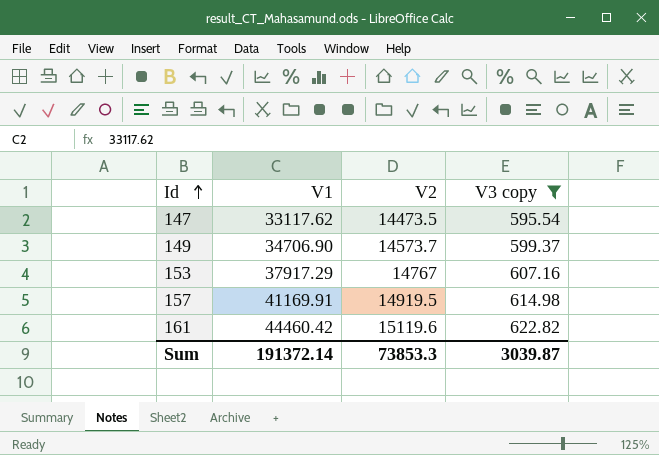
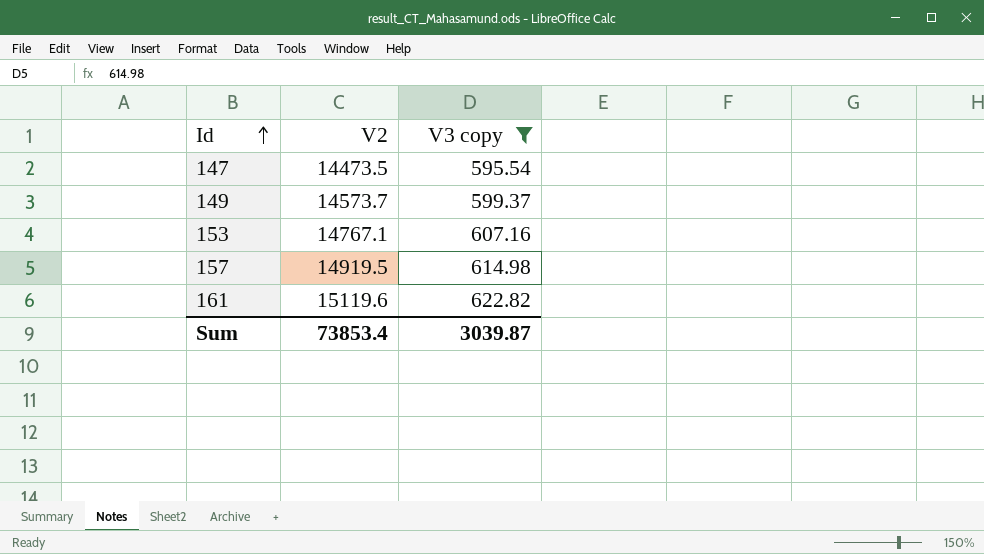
column V1 | position: 2 -> none
153 | V2: 14767 -> 14767.1
Sum | V2: 73853.3 -> 73853.4

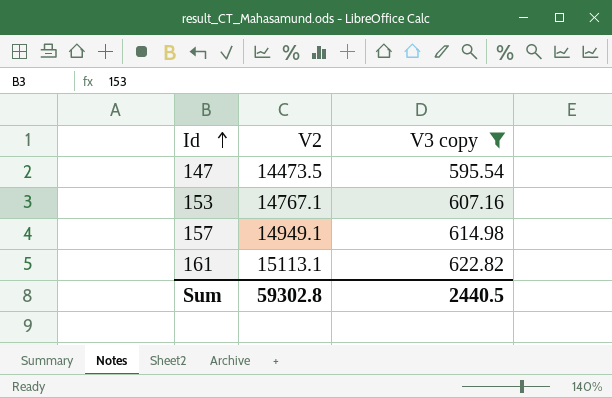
row 149: 14573.7 | 599.37 -> none
157 | V2: 14919.5 -> 14949.1
161 | V2: 15119.6 -> 15113.1
Sum | V2: 73853.4 -> 59302.8
Sum | V3 copy: 3039.87 -> 2440.5

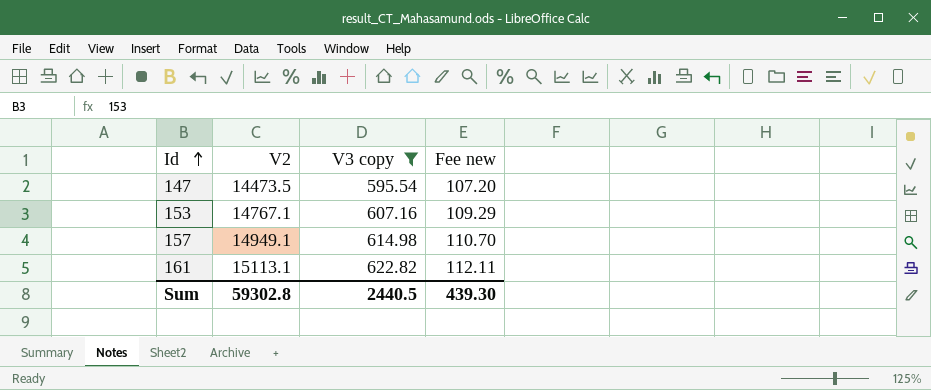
column Fee new | formula: none -> [V3 copy] * 0.18

